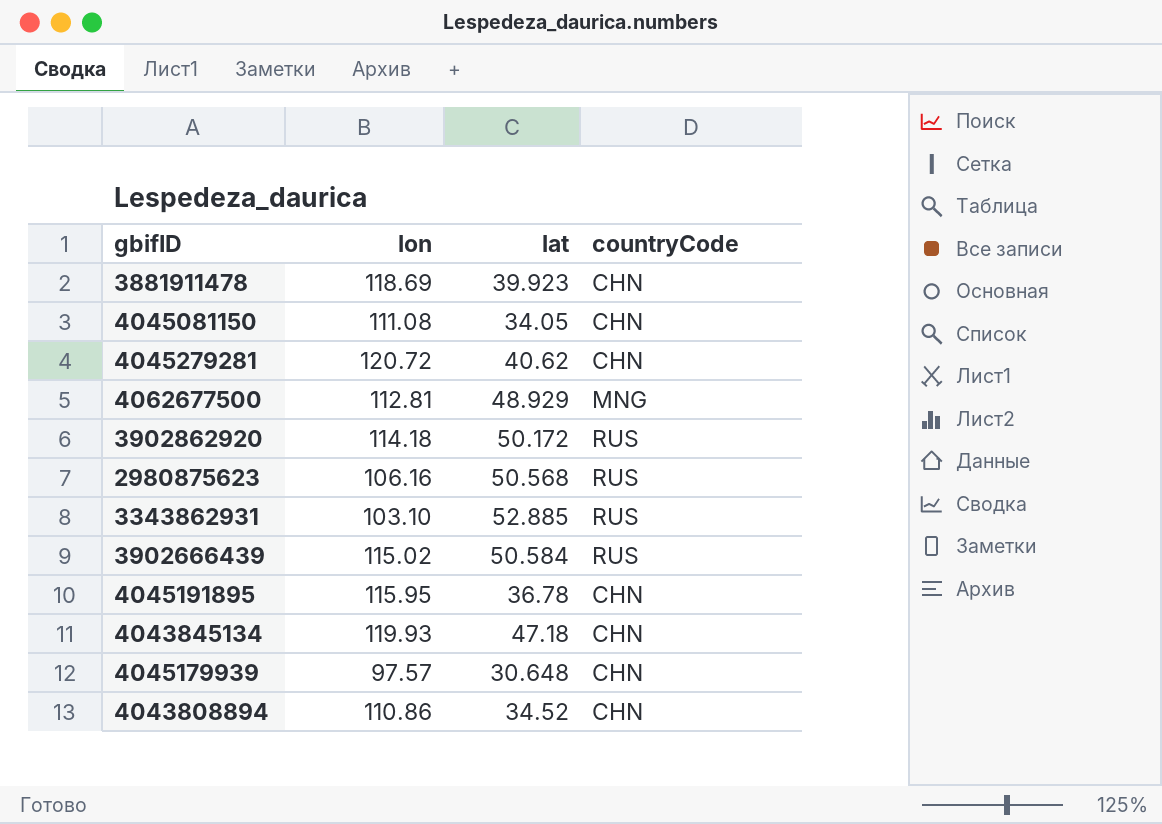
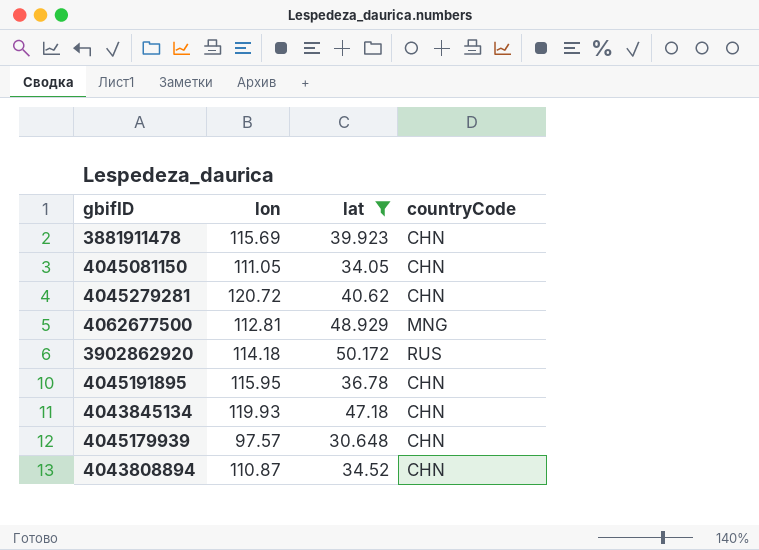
filter: none -> lat <= 50.172
3881911478 | lon: 118.69 -> 115.69
4045081150 | lon: 111.08 -> 111.05
4043808894 | lon: 110.86 -> 110.87

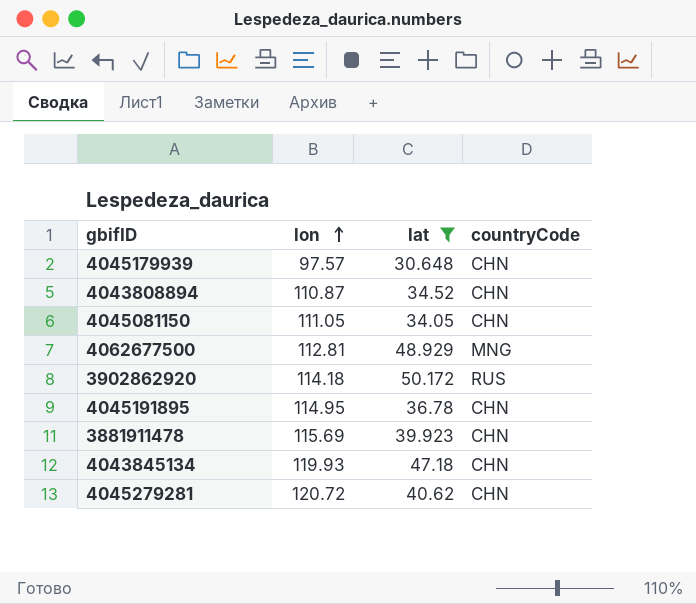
row order: none -> lon ascending
4045191895 | lon: 115.95 -> 114.95

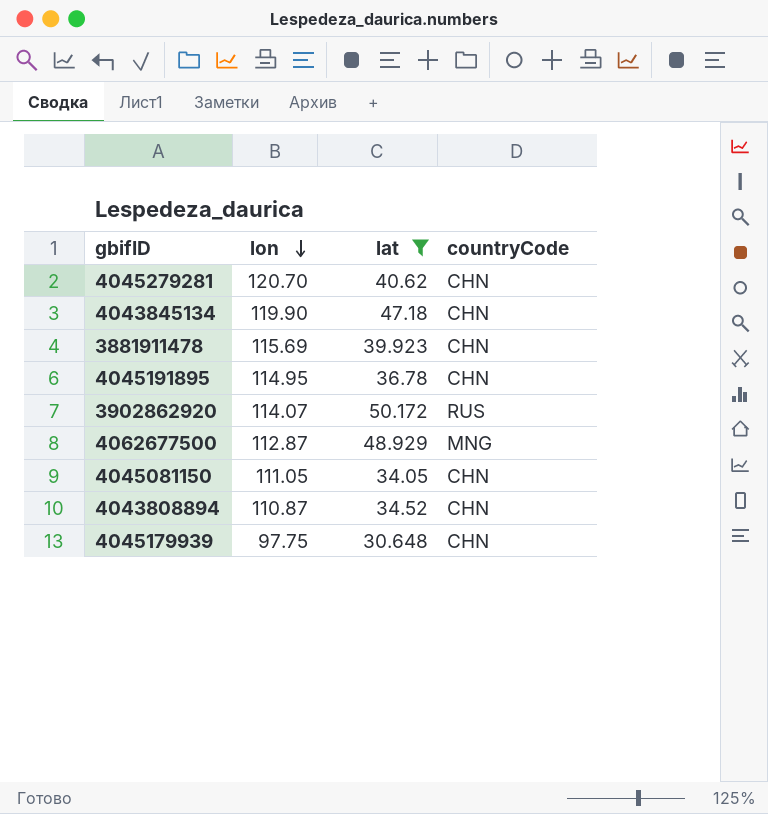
row order: lon ascending -> lon descending
4045279281 | lon: 120.72 -> 120.70
4043845134 | lon: 119.93 -> 119.90
3902862920 | lon: 114.18 -> 114.07
4062677500 | lon: 112.81 -> 112.87
4045179939 | lon: 97.57 -> 97.75

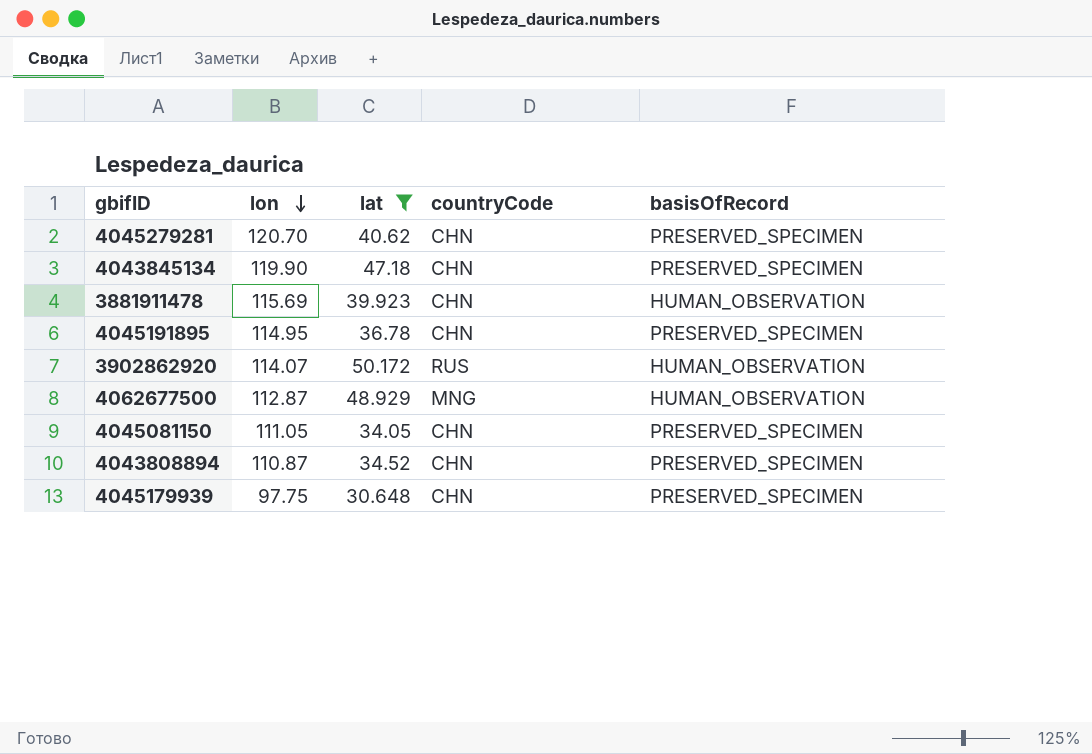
column basisOfRecord | position: none -> 5

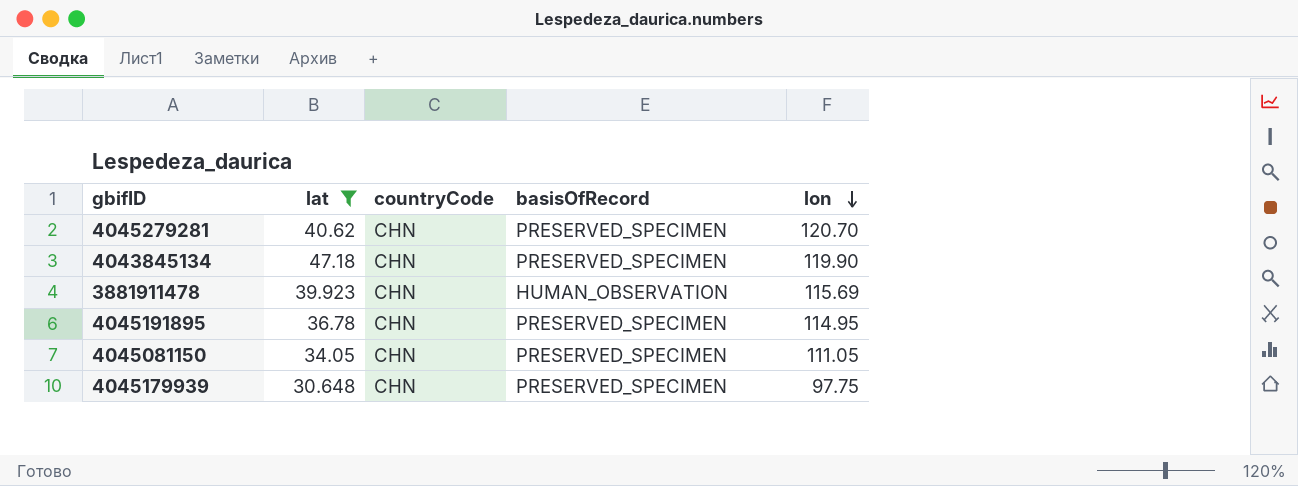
column lon | position: 2 -> 5
row 3902862920: 114.07 | 50.172 | RUS | HUMAN_OBSERVATION -> none
row 4062677500: 112.87 | 48.929 | MNG | HUMAN_OBSERVATION -> none
row 4043808894: 110.87 | 34.52 | CHN | PRESERVED_SPECIMEN -> none

